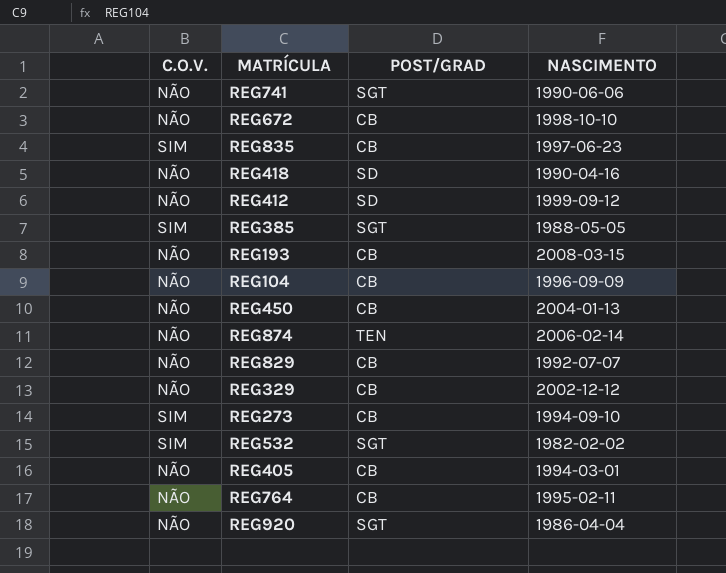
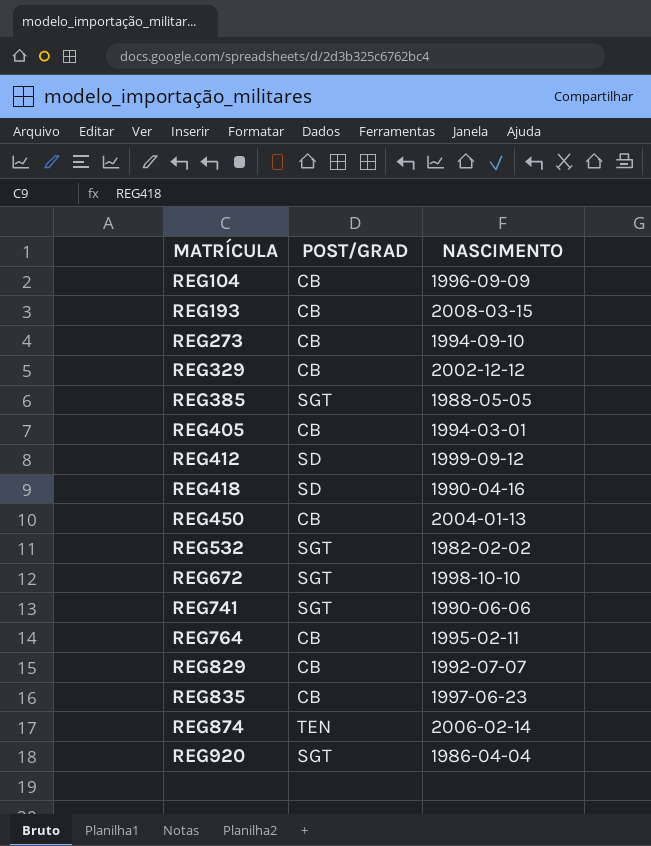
row order: none -> MATRÍCULA ascending
column C.O.V. | position: 1 -> none
REG672 | POST/GRAD: CB -> SGT

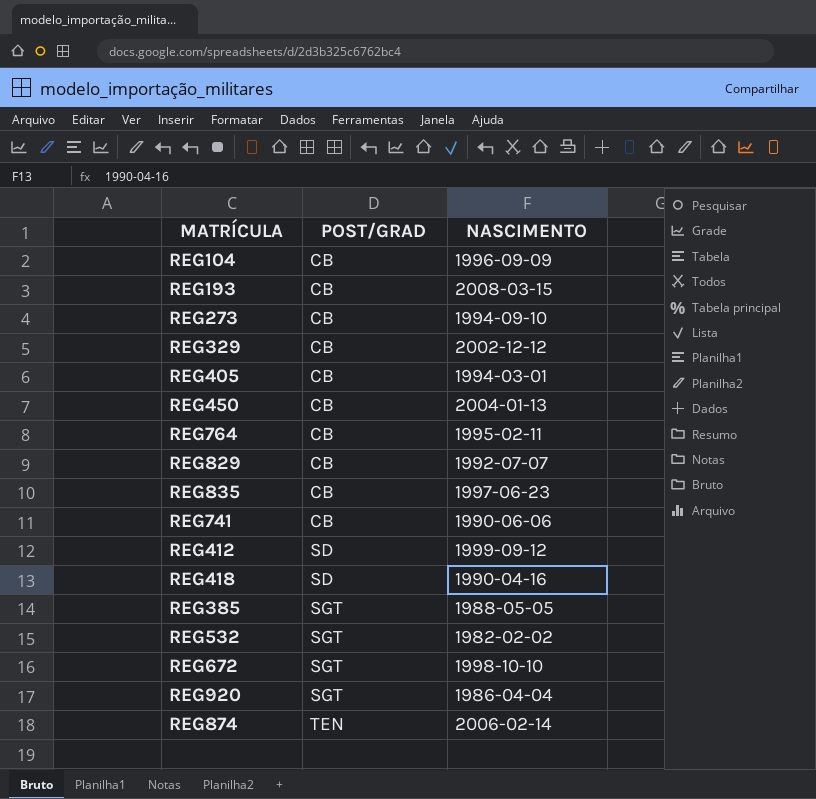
row order: MATRÍCULA ascending -> POST/GRAD ascending
REG741 | POST/GRAD: SGT -> CB

